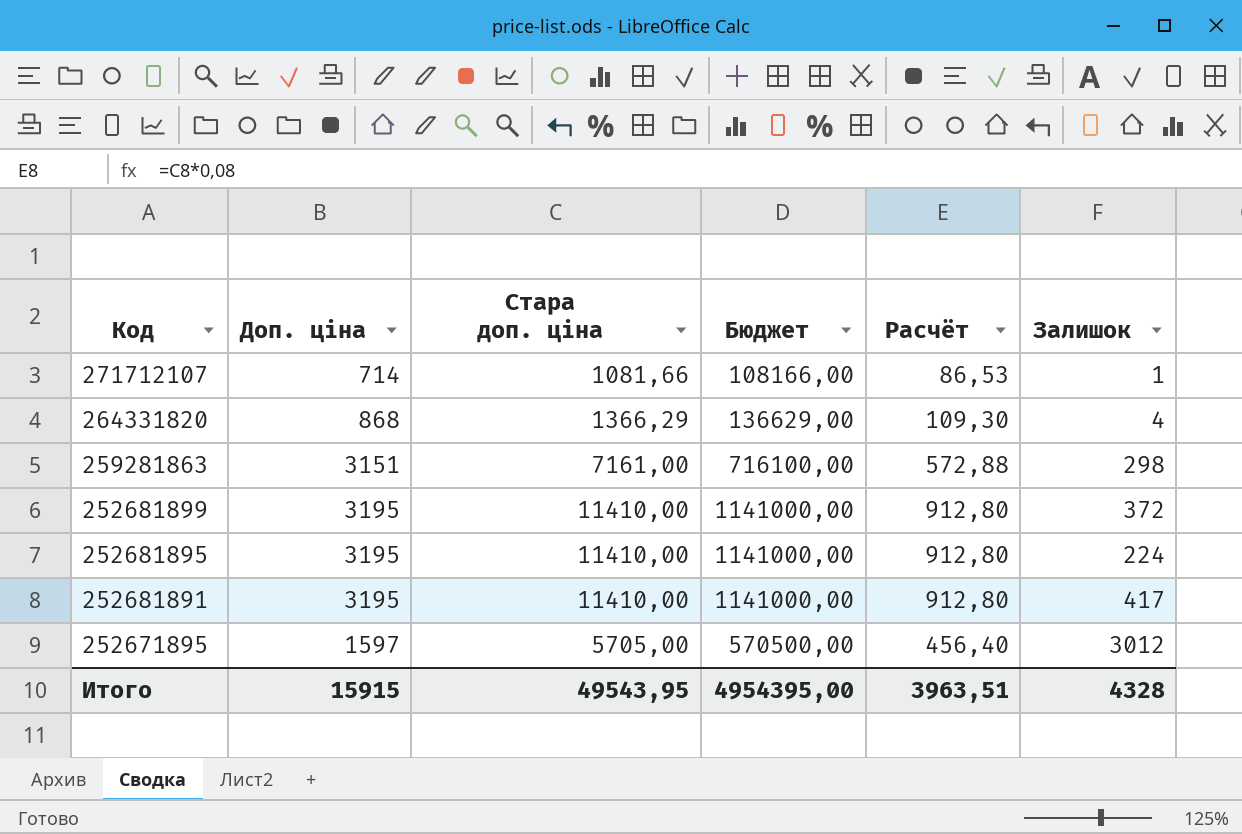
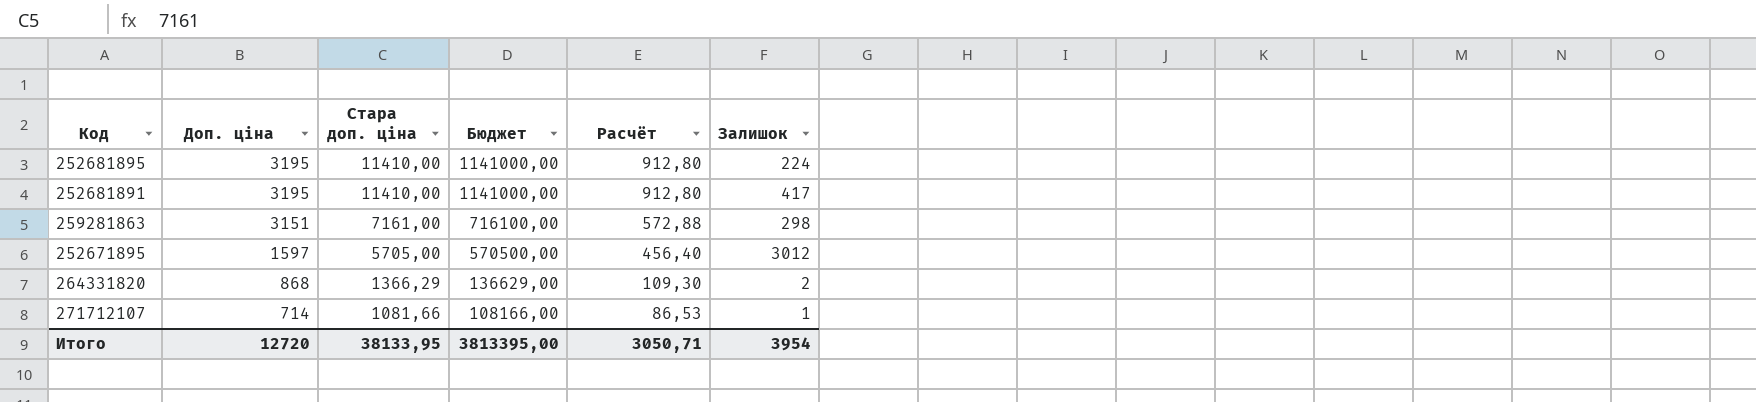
row order: Код descending -> Доп. ціна descending
row 252681899: 3195 | 11410,00 | 1141000,00 | 912,80 | 372 -> none
264331820 | Залишок: 4 -> 2
Итого | Доп. ціна: 15915 -> 12720
Итого | Стара доп. ціна: 49543,95 -> 38133,95
Итого | Бюджет: 4954395,00 -> 3813395,00
Итого | Расчёт: 3963,51 -> 3050,71
Итого | Залишок: 4328 -> 3954

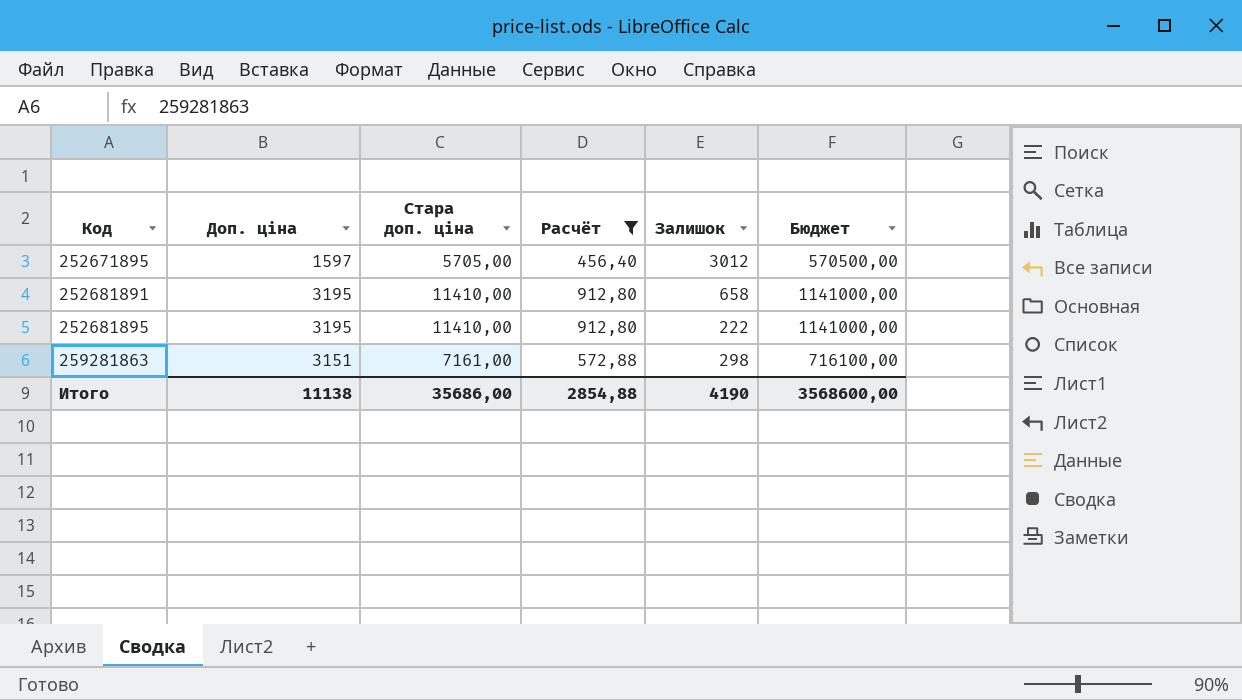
filter: none -> Расчёт >= 456,40
row order: Доп. ціна descending -> Код ascending
column Бюджет | position: 4 -> 6
252681891 | Залишок: 417 -> 658
252681895 | Залишок: 224 -> 222
Итого | Доп. ціна: 12720 -> 11138
Итого | Стара доп. ціна: 38133,95 -> 35686,00
Итого | Расчёт: 3050,71 -> 2854,88
Итого | Залишок: 3954 -> 4190
Итого | Бюджет: 3813395,00 -> 3568600,00

